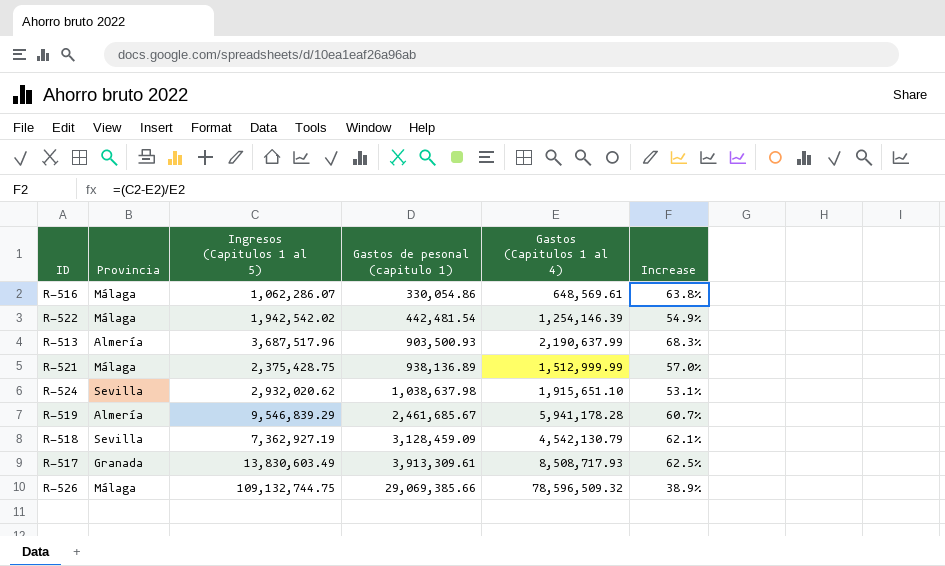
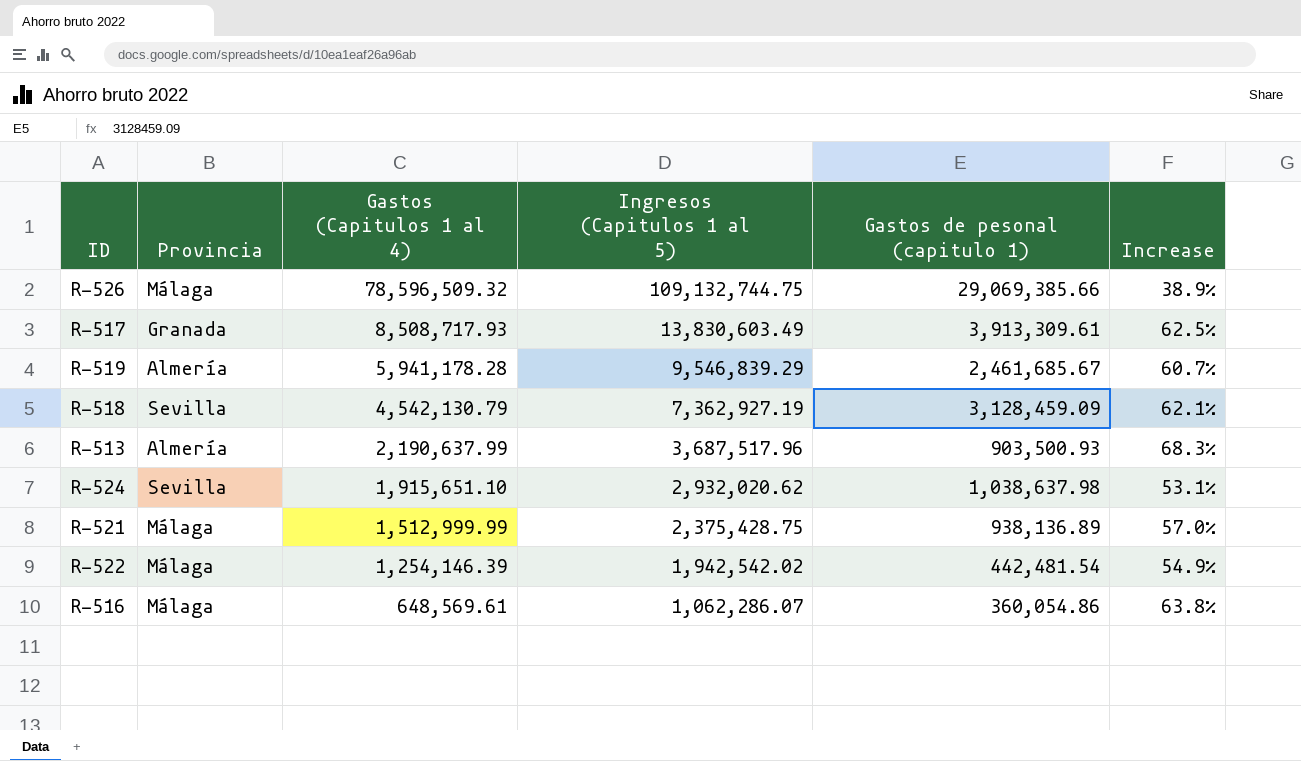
row order: Gastos de pesonal (capitulo 1) ascending -> Gastos (Capitulos 1 al 4) descending
column Gastos (Capitulos 1 al 4) | position: 5 -> 3
R-516 | Gastos de pesonal (capitulo 1): 330,054.86 -> 360,054.86

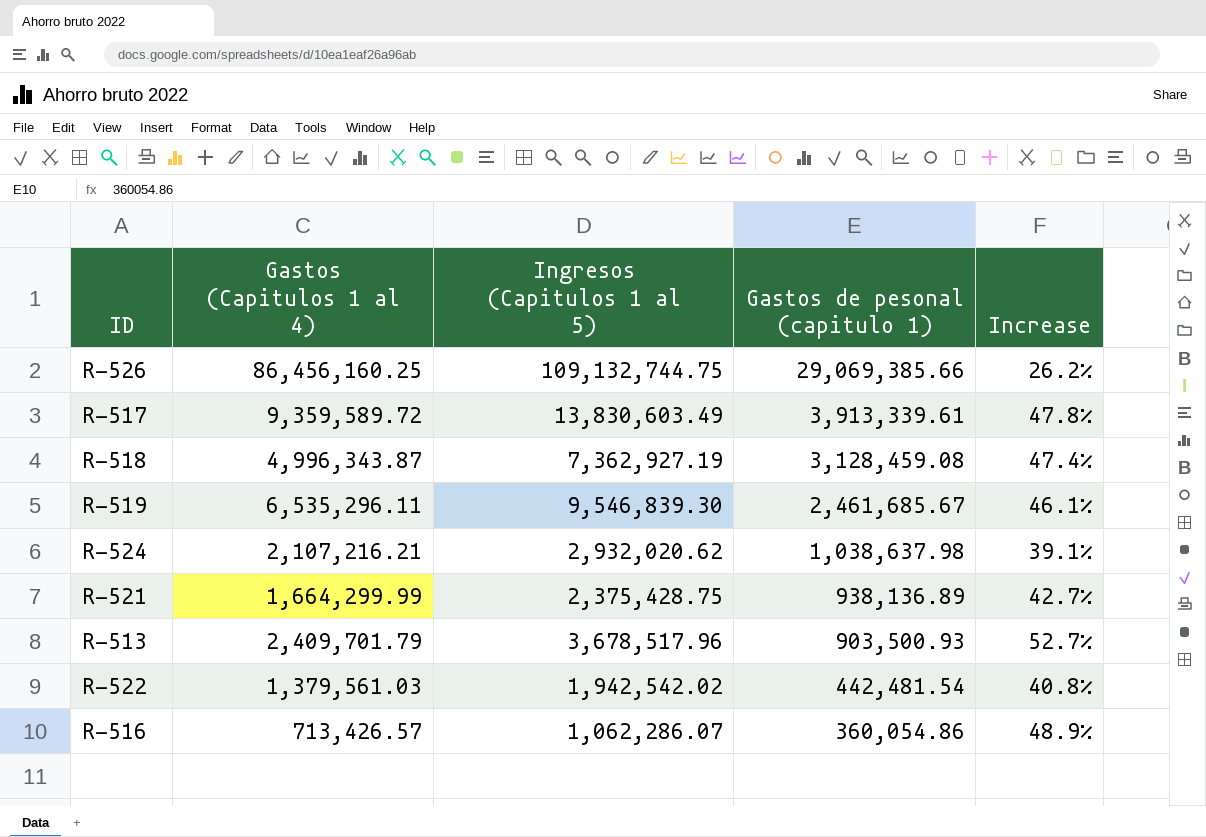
row order: Gastos (Capitulos 1 al 4) descending -> Gastos de pesonal (capitulo 1) descending
column Provincia | position: 2 -> none
R-526 | Gastos (Capitulos 1 al 4): 78,596,509.32 -> 86,456,160.25
R-526 | Increase: 38.9% -> 26.2%
R-517 | Gastos (Capitulos 1 al 4): 8,508,717.93 -> 9,359,589.72
R-517 | Gastos de pesonal (capitulo 1): 3,913,309.61 -> 3,913,339.61
R-517 | Increase: 62.5% -> 47.8%
R-518 | Gastos (Capitulos 1 al 4): 4,542,130.79 -> 4,996,343.87
R-518 | Gastos de pesonal (capitulo 1): 3,128,459.09 -> 3,128,459.08
R-518 | Increase: 62.1% -> 47.4%
R-519 | Gastos (Capitulos 1 al 4): 5,941,178.28 -> 6,535,296.11
R-519 | Ingresos (Capitulos 1 al 5): 9,546,839.29 -> 9,546,839.30
R-519 | Increase: 60.7% -> 46.1%
R-524 | Gastos (Capitulos 1 al 4): 1,915,651.10 -> 2,107,216.21
R-524 | Increase: 53.1% -> 39.1%
R-521 | Gastos (Capitulos 1 al 4): 1,512,999.99 -> 1,664,299.99
R-521 | Increase: 57.0% -> 42.7%
R-513 | Gastos (Capitulos 1 al 4): 2,190,637.99 -> 2,409,701.79
R-513 | Ingresos (Capitulos 1 al 5): 3,687,517.96 -> 3,678,517.96
R-513 | Increase: 68.3% -> 52.7%
R-522 | Gastos (Capitulos 1 al 4): 1,254,146.39 -> 1,379,561.03
R-522 | Increase: 54.9% -> 40.8%
R-516 | Gastos (Capitulos 1 al 4): 648,569.61 -> 713,426.57
R-516 | Increase: 63.8% -> 48.9%

